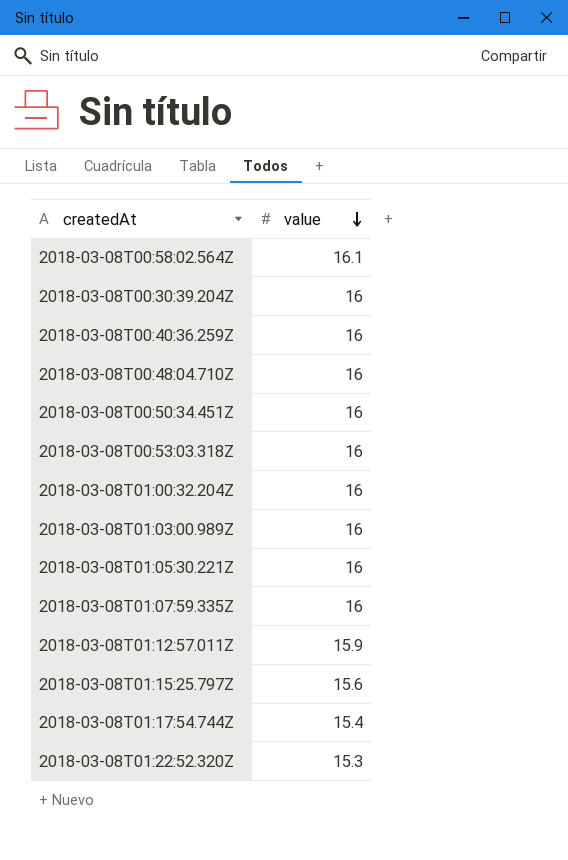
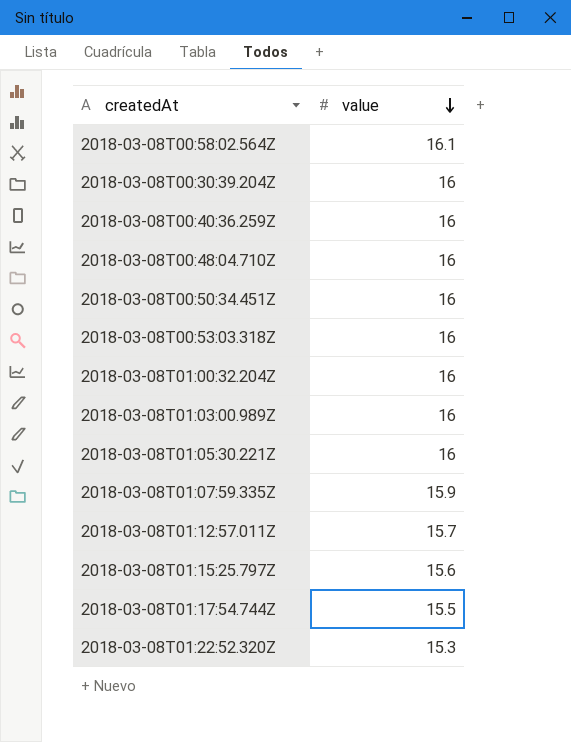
2018-03-08T01:07:59.335Z | value: 16 -> 15.9
2018-03-08T01:12:57.011Z | value: 15.9 -> 15.7
2018-03-08T01:17:54.744Z | value: 15.4 -> 15.5

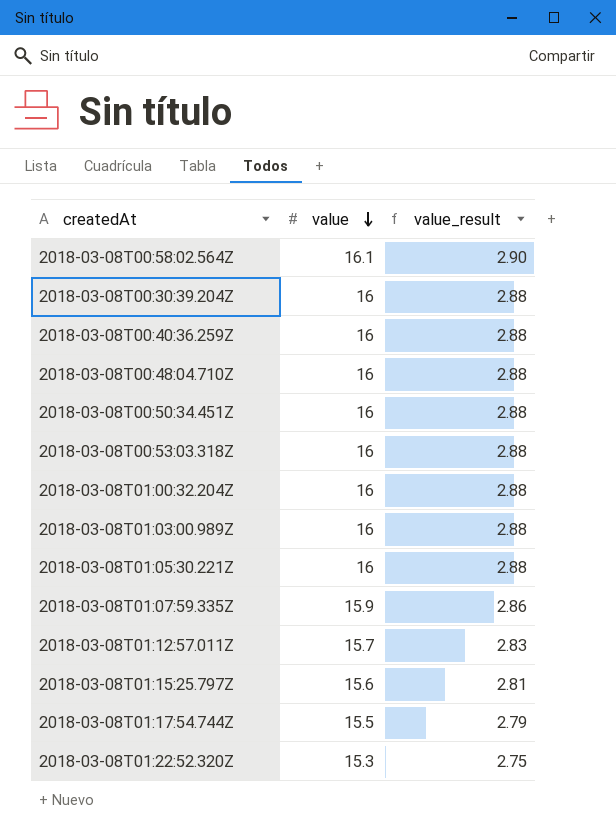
column value_result | formula: none -> [value] * 0.18

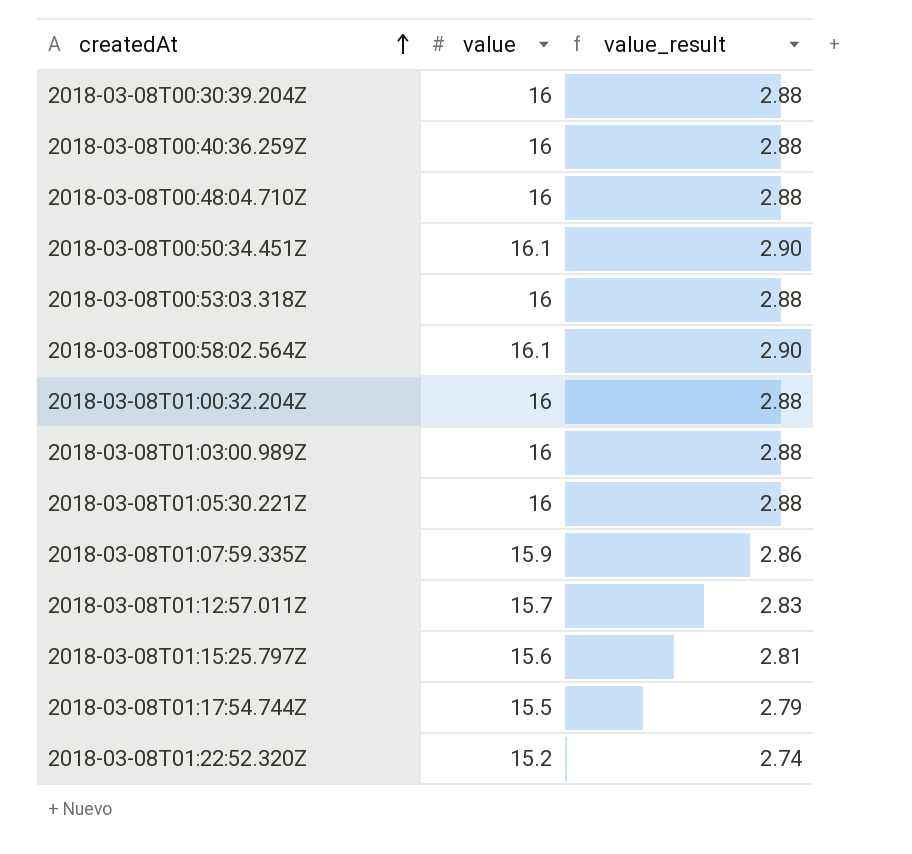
row order: value descending -> createdAt ascending
2018-03-08T00:50:34.451Z | value: 16 -> 16.1
2018-03-08T00:50:34.451Z | value_result: 2.88 -> 2.90
2018-03-08T01:22:52.320Z | value: 15.3 -> 15.2
2018-03-08T01:22:52.320Z | value_result: 2.75 -> 2.74

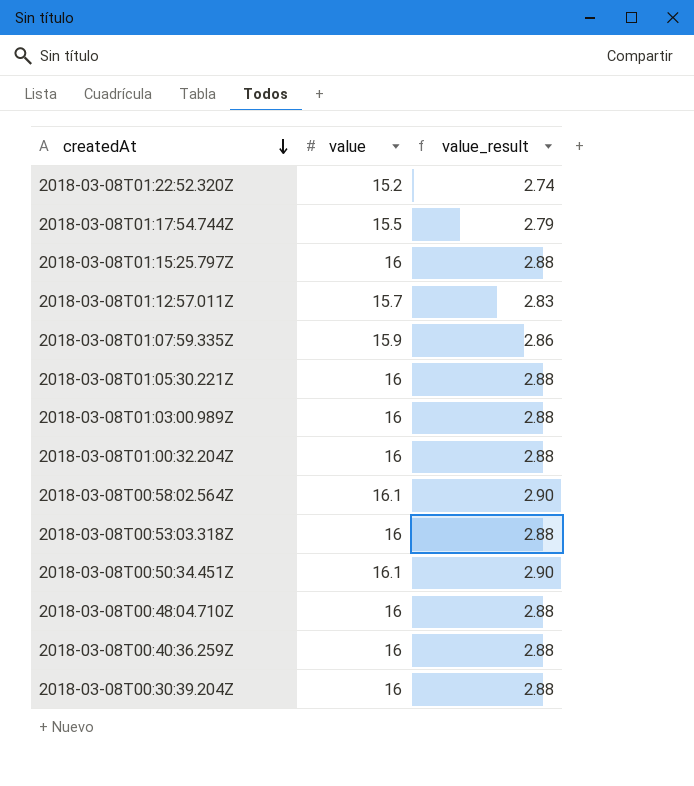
row order: createdAt ascending -> createdAt descending
2018-03-08T01:15:25.797Z | value: 15.6 -> 16
2018-03-08T01:15:25.797Z | value_result: 2.81 -> 2.88

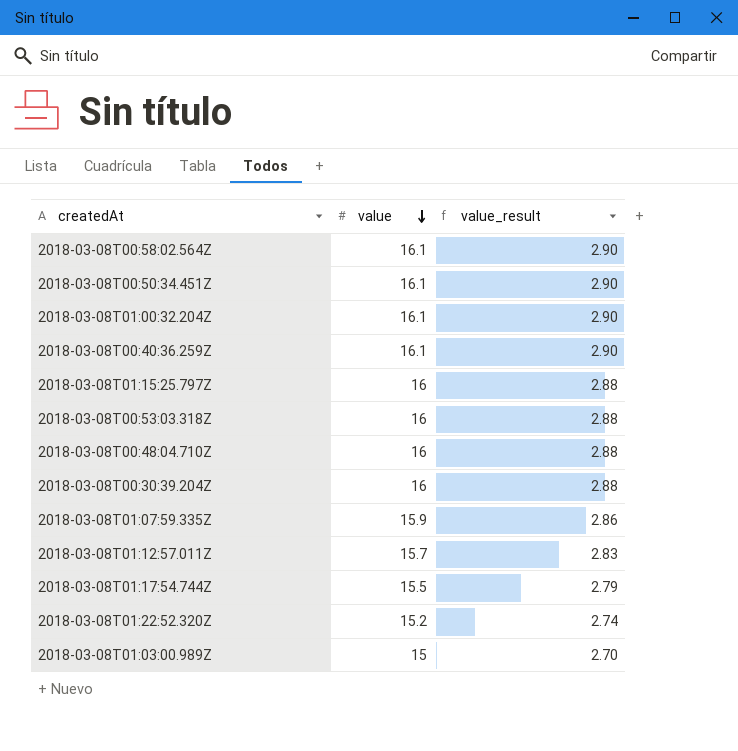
row order: createdAt descending -> value descending
row 2018-03-08T01:05:30.221Z: 16 | 2.88 -> none
2018-03-08T01:00:32.204Z | value: 16 -> 16.1
2018-03-08T01:00:32.204Z | value_result: 2.88 -> 2.90
2018-03-08T00:40:36.259Z | value: 16 -> 16.1
2018-03-08T00:40:36.259Z | value_result: 2.88 -> 2.90
2018-03-08T01:03:00.989Z | value: 16 -> 15
2018-03-08T01:03:00.989Z | value_result: 2.88 -> 2.70

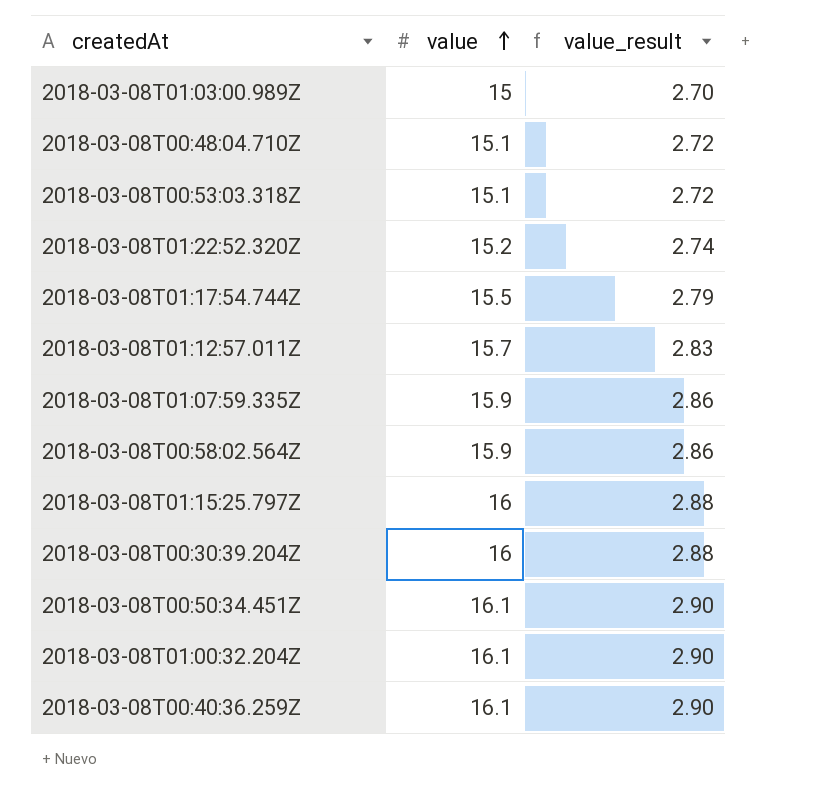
row order: value descending -> value ascending
2018-03-08T00:48:04.710Z | value: 16 -> 15.1
2018-03-08T00:48:04.710Z | value_result: 2.88 -> 2.72
2018-03-08T00:53:03.318Z | value: 16 -> 15.1
2018-03-08T00:53:03.318Z | value_result: 2.88 -> 2.72
2018-03-08T00:58:02.564Z | value: 16.1 -> 15.9
2018-03-08T00:58:02.564Z | value_result: 2.90 -> 2.86

